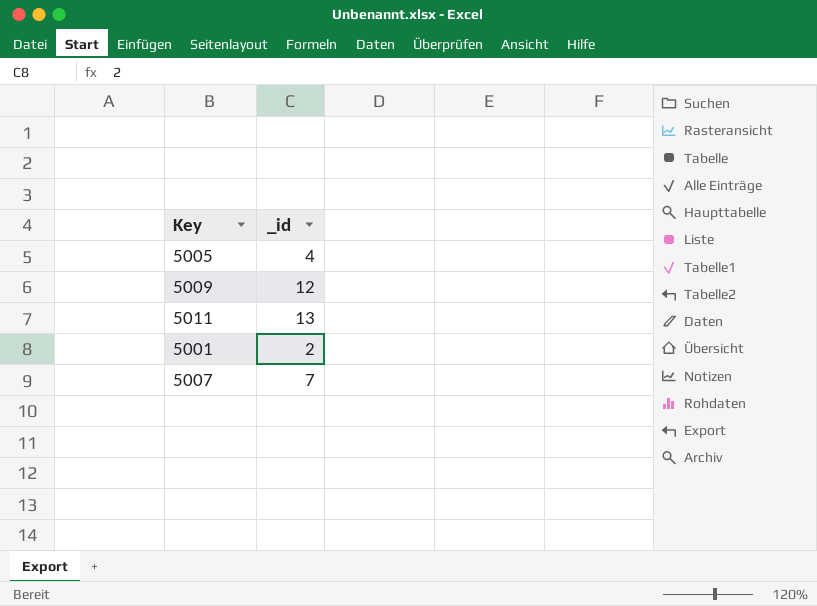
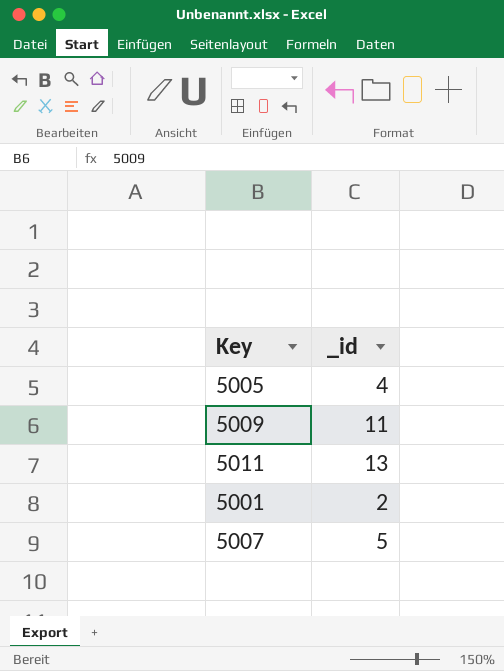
5009 | _id: 12 -> 11
5007 | _id: 7 -> 5

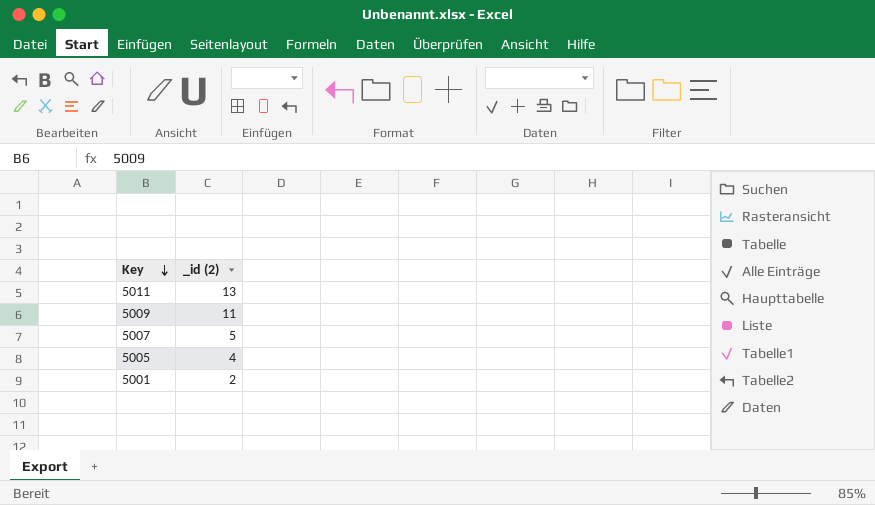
row order: none -> Key descending
column name: _id -> _id (2)

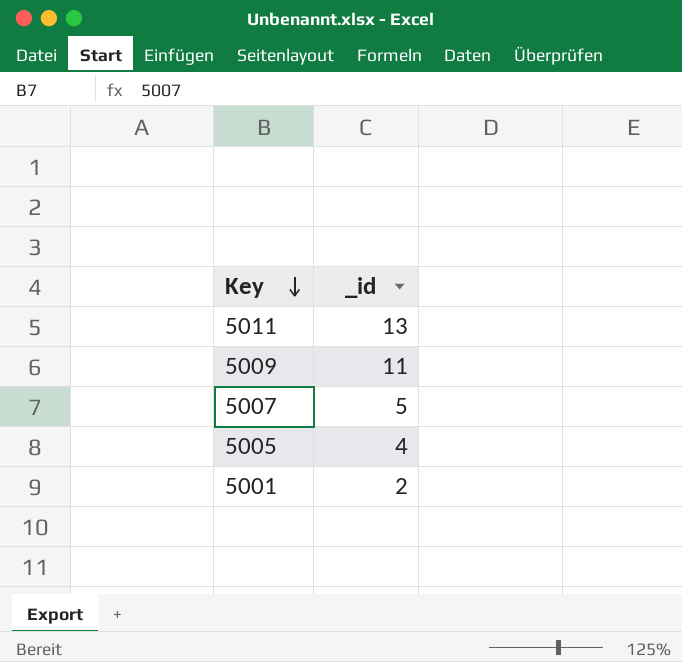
column name: _id (2) -> _id

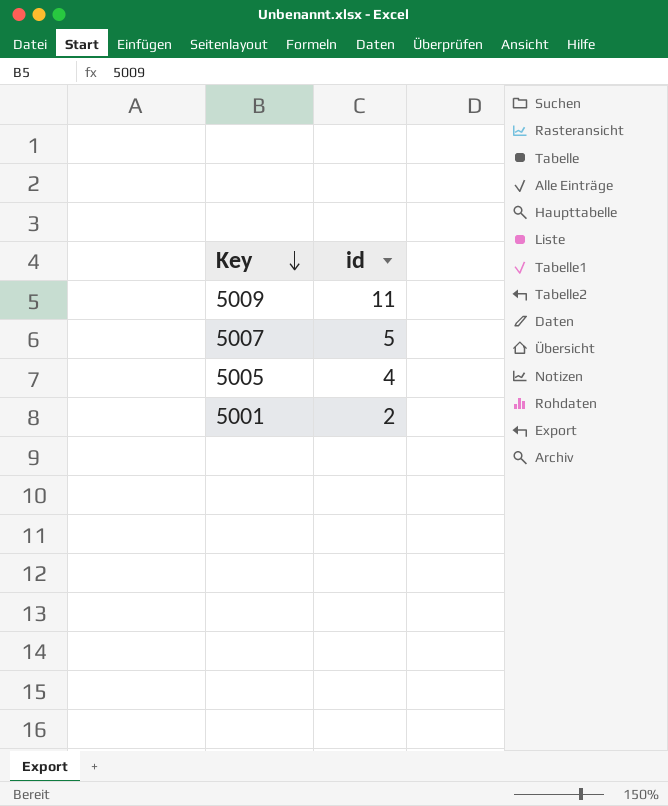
column name: _id -> id
row 5011: 13 -> none

